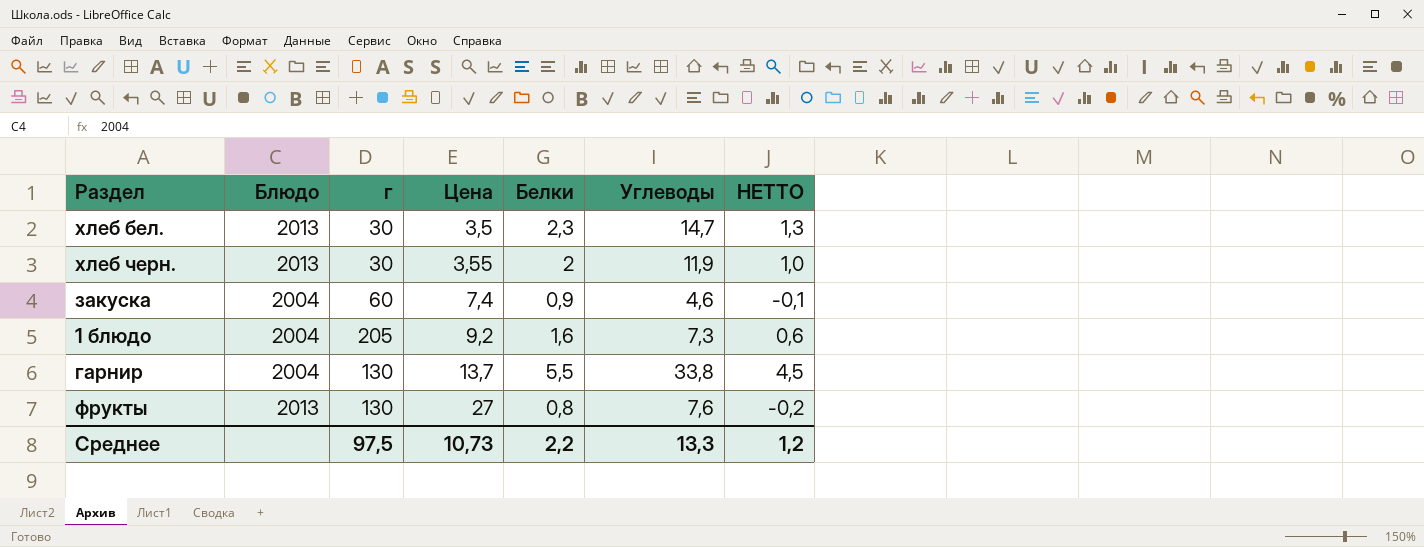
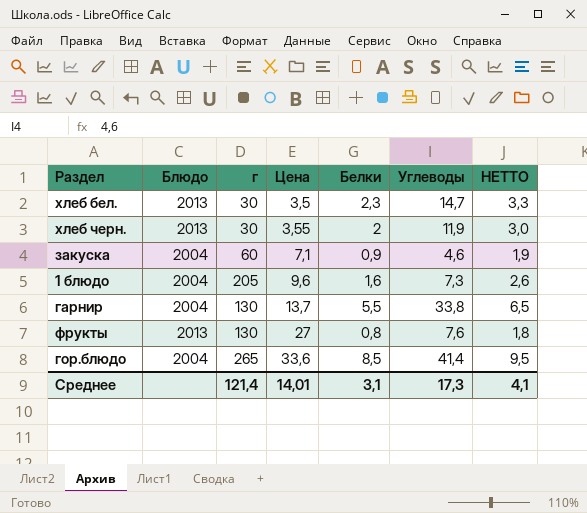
column НЕТТО | formula: [Белки] - 1 -> [Белки] + 1
закуска | Цена: 7,4 -> 7,1
1 блюдо | Цена: 9,2 -> 9,6
row гор.блюдо: none -> 2004 | 265 | 33,6 | 8,5 | 41,4 | 9,5
Среднее | г: 97,5 -> 121,4
Среднее | Цена: 10,73 -> 14,01
Среднее | Белки: 2,2 -> 3,1
Среднее | Углеводы: 13,3 -> 17,3
Среднее | НЕТТО: 1,2 -> 4,1

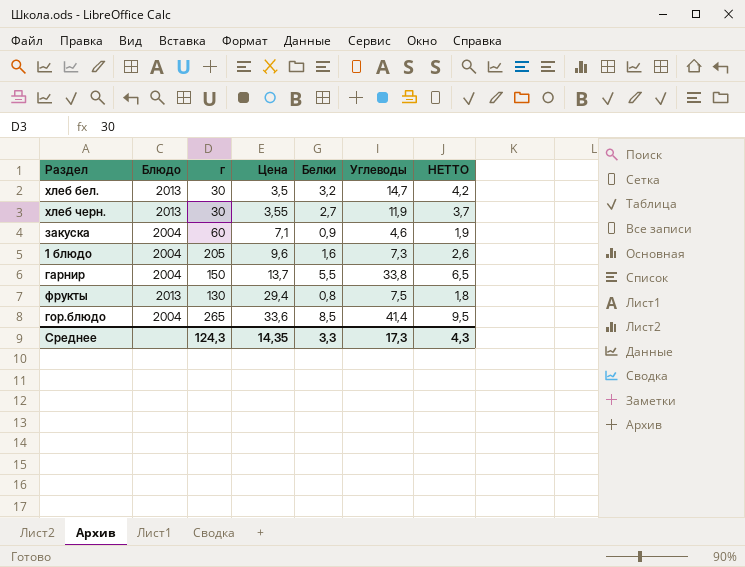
хлеб бел. | Белки: 2,3 -> 3,2
хлеб бел. | НЕТТО: 3,3 -> 4,2
хлеб черн. | Белки: 2 -> 2,7
хлеб черн. | НЕТТО: 3,0 -> 3,7
гарнир | г: 130 -> 150
фрукты | Цена: 27 -> 29,4
фрукты | Углеводы: 7,6 -> 7,5
Среднее | г: 121,4 -> 124,3
Среднее | Цена: 14,01 -> 14,35
Среднее | Белки: 3,1 -> 3,3
Среднее | НЕТТО: 4,1 -> 4,3

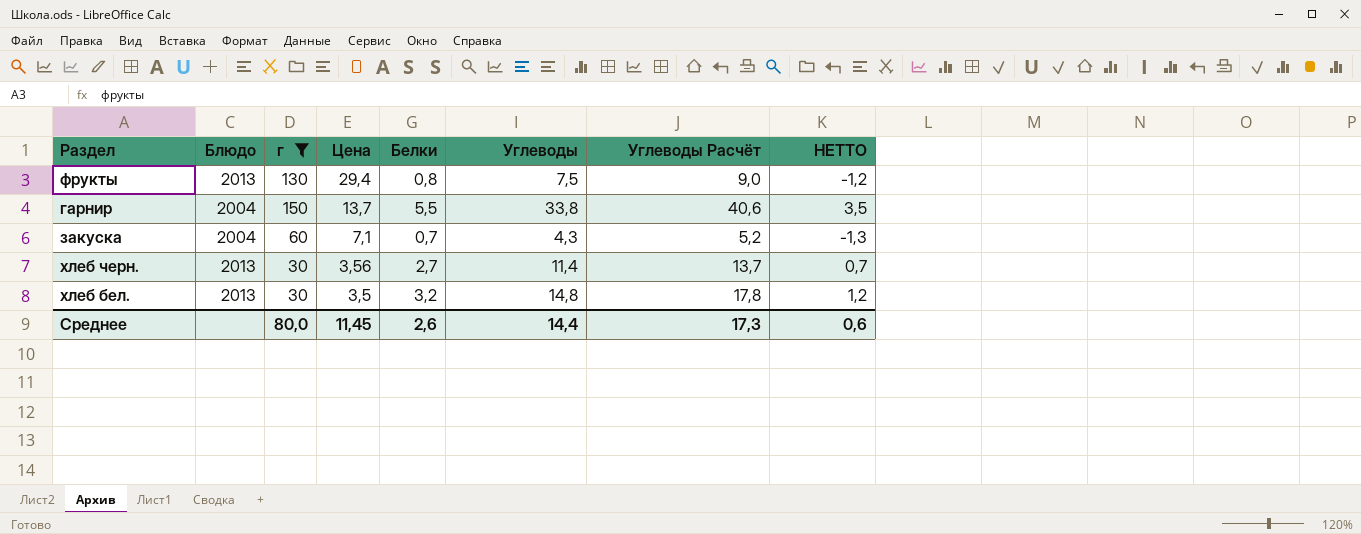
filter: none -> г <= 150
row order: Цена ascending -> Цена descending
column Углеводы Расчёт | formula: none -> [Углеводы] * 1,2
column НЕТТО | formula: [Белки] + 1 -> [Белки] - 2
закуска | Белки: 0,9 -> 0,7
закуска | Углеводы: 4,6 -> 4,3
хлеб черн. | Цена: 3,55 -> 3,56
хлеб черн. | Углеводы: 11,9 -> 11,4
хлеб бел. | Углеводы: 14,7 -> 14,8
Среднее | г: 124,3 -> 80,0
Среднее | Цена: 14,35 -> 11,45
Среднее | Белки: 3,3 -> 2,6
Среднее | Углеводы: 17,3 -> 14,4
Среднее | НЕТТО: 4,3 -> 0,6

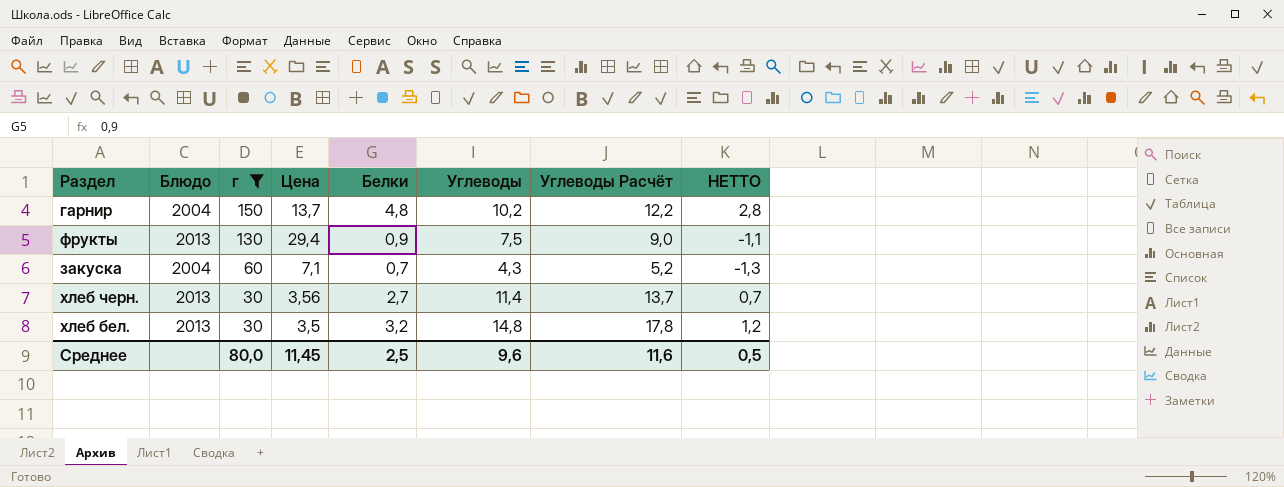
row order: Цена descending -> г descending
гарнир | Белки: 5,5 -> 4,8
гарнир | Углеводы: 33,8 -> 10,2
гарнир | Углеводы Расчёт: 40,6 -> 12,2
гарнир | НЕТТО: 3,5 -> 2,8
фрукты | Белки: 0,8 -> 0,9
фрукты | НЕТТО: -1,2 -> -1,1
Среднее | Белки: 2,6 -> 2,5
Среднее | Углеводы: 14,4 -> 9,6
Среднее | Углеводы Расчёт: 17,3 -> 11,6
Среднее | НЕТТО: 0,6 -> 0,5

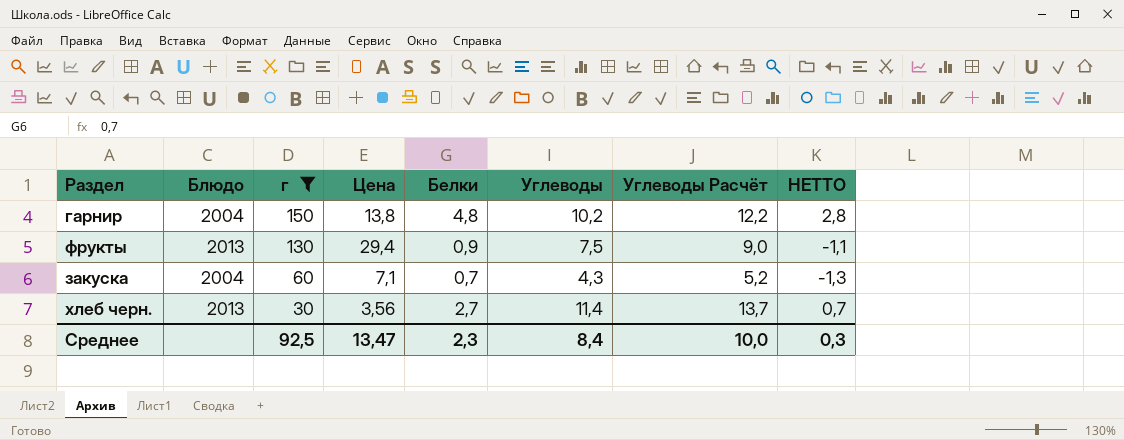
row хлеб бел.: 2013 | 30 | 3,5 | 3,2 | 14,8 | 17,8 | 1,2 -> none
гарнир | Цена: 13,7 -> 13,8
Среднее | г: 80,0 -> 92,5
Среднее | Цена: 11,45 -> 13,47
Среднее | Белки: 2,5 -> 2,3
Среднее | Углеводы: 9,6 -> 8,4
Среднее | Углеводы Расчёт: 11,6 -> 10,0
Среднее | НЕТТО: 0,5 -> 0,3

